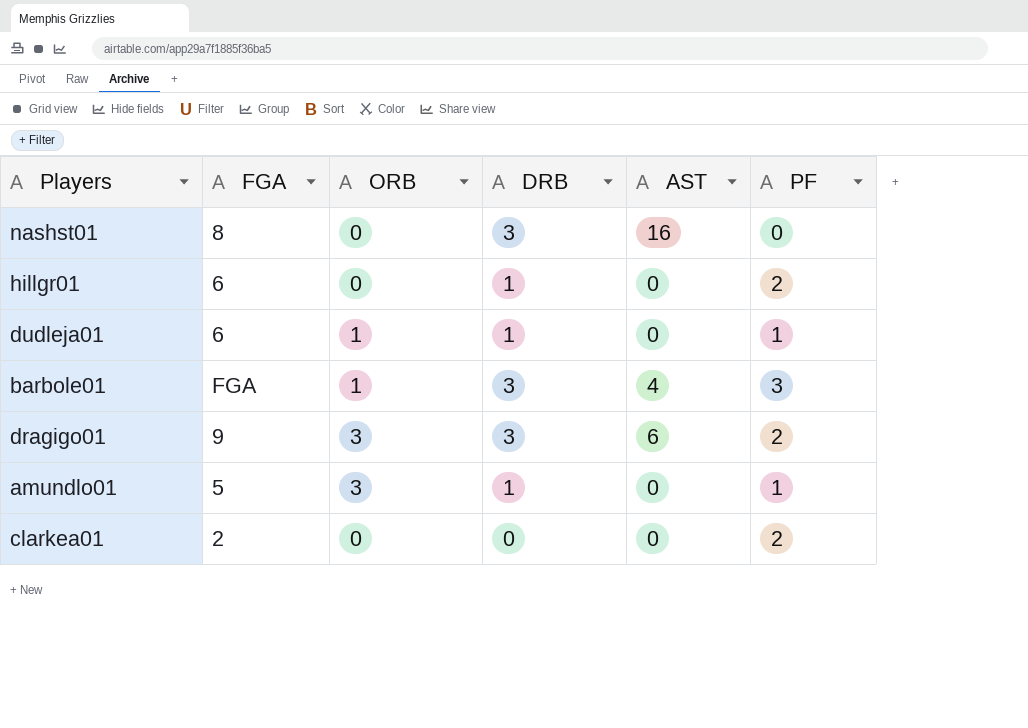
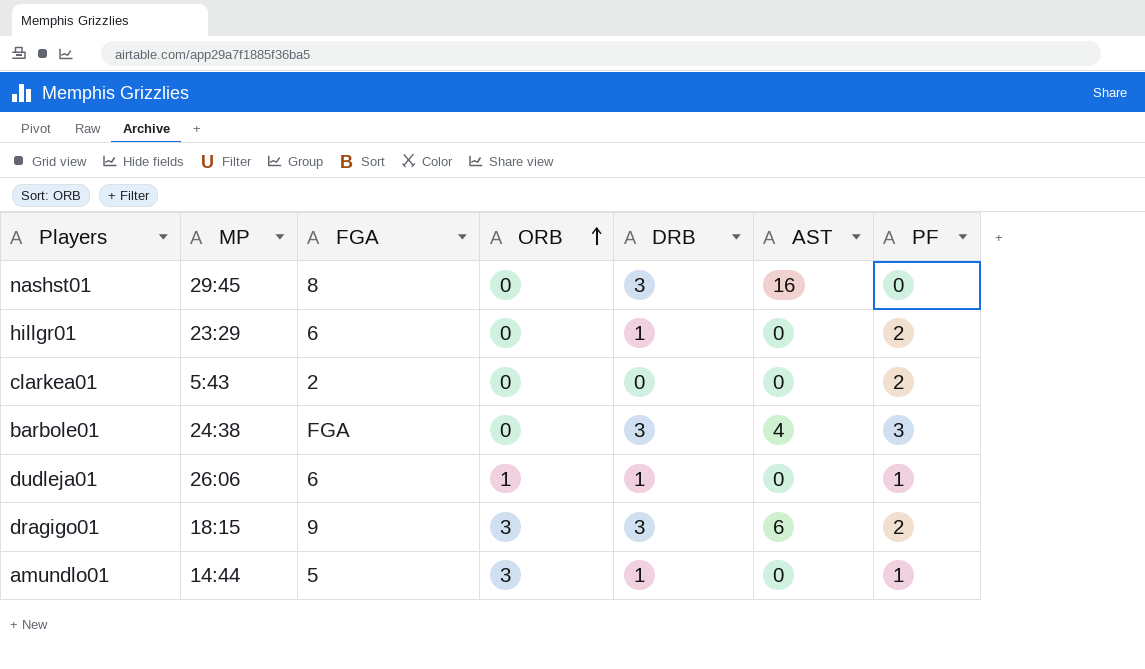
row order: none -> ORB ascending
column MP | position: none -> 2
barbole01 | ORB: 1 -> 0

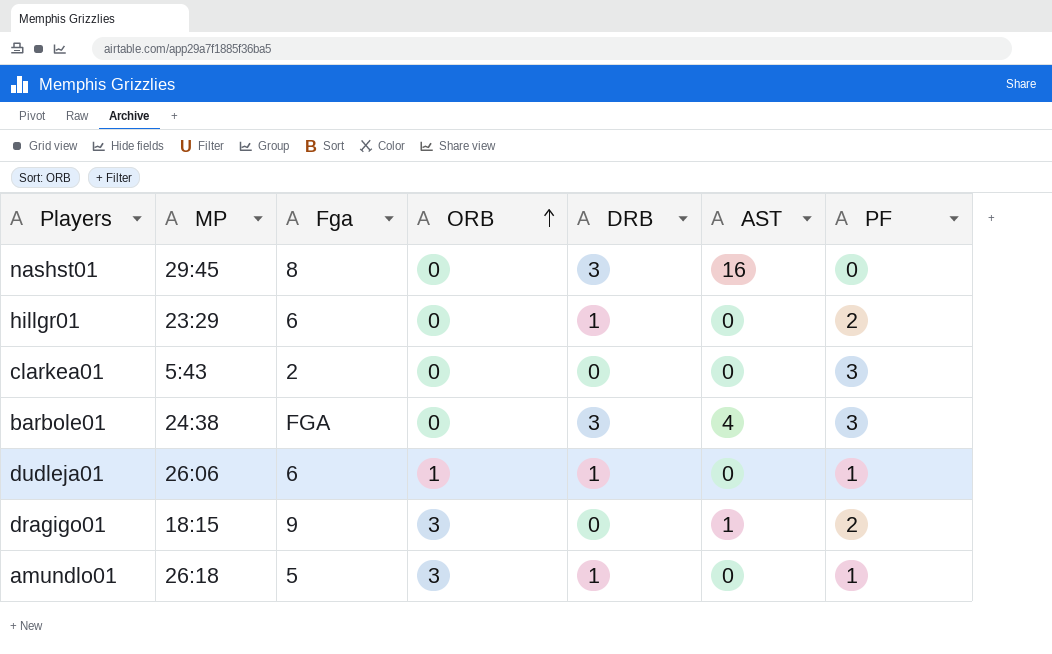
column name: FGA -> Fga
clarkea01 | PF: 2 -> 3
dragigo01 | DRB: 3 -> 0
dragigo01 | AST: 6 -> 1
amundlo01 | MP: 14:44 -> 26:18

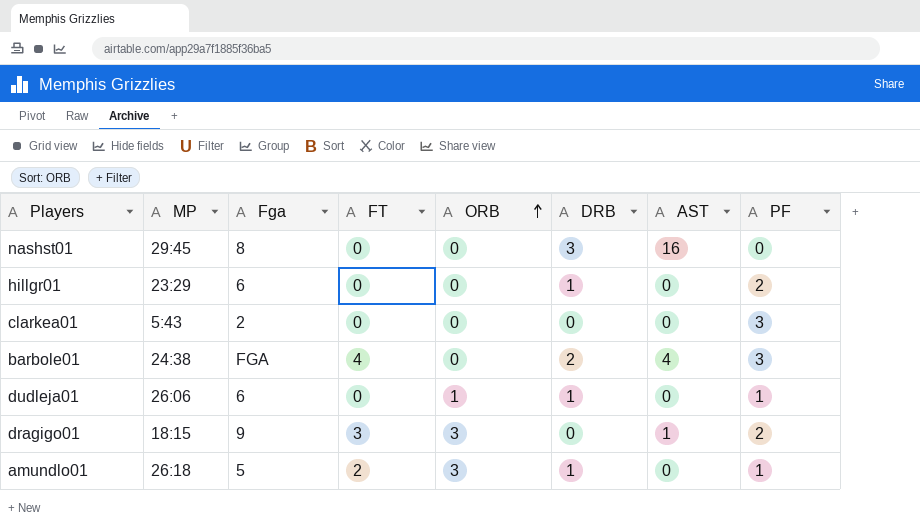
column FT | position: none -> 4
barbole01 | DRB: 3 -> 2

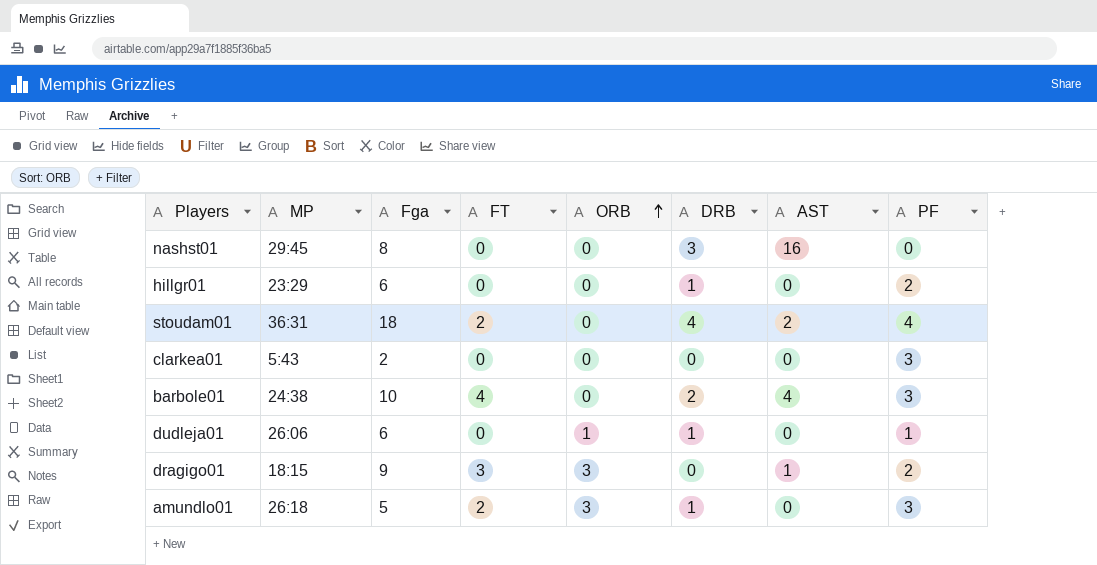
row stoudam01: none -> 36:31 | 18 | 2 | 0 | 4 | 2 | 4
barbole01 | Fga: FGA -> 10
amundlo01 | PF: 1 -> 3

